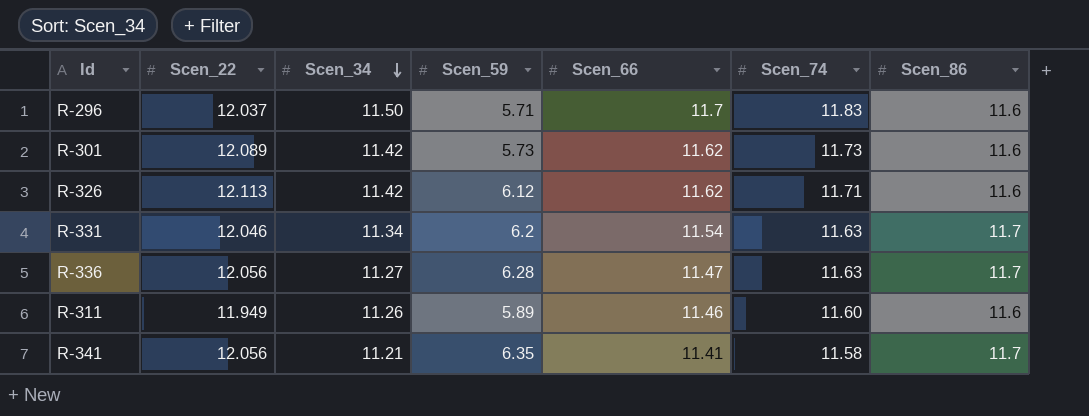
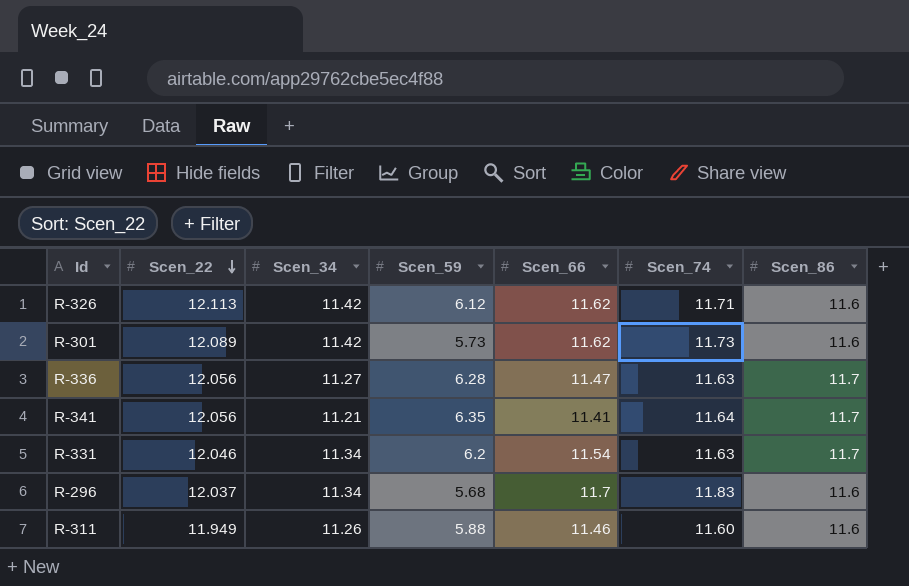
row order: Scen_34 descending -> Scen_22 descending
R-341 | Scen_74: 11.58 -> 11.64
R-296 | Scen_34: 11.50 -> 11.34
R-296 | Scen_59: 5.71 -> 5.68
R-311 | Scen_59: 5.89 -> 5.88

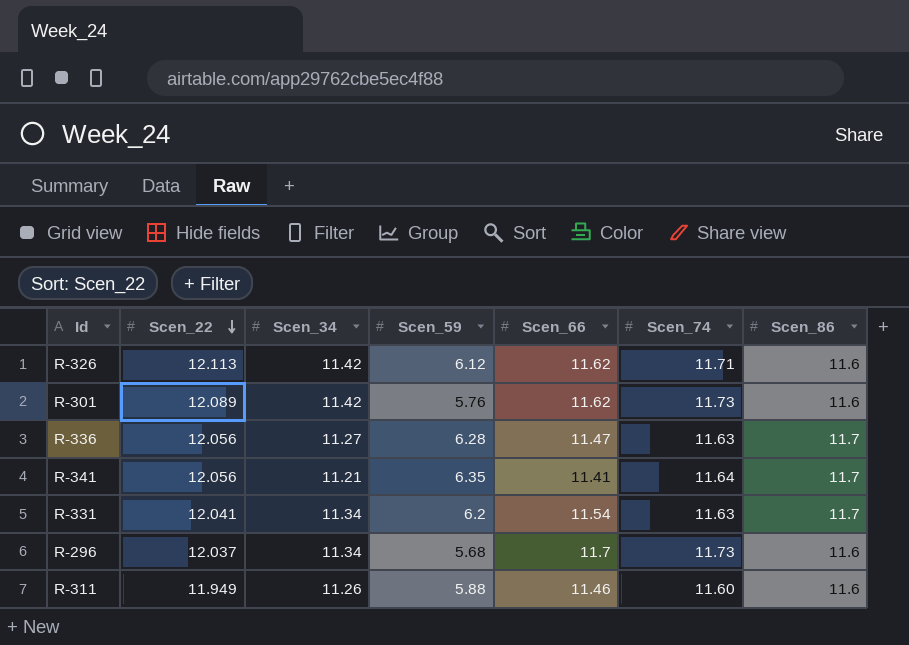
R-301 | Scen_59: 5.73 -> 5.76
R-331 | Scen_22: 12.046 -> 12.041
R-296 | Scen_74: 11.83 -> 11.73

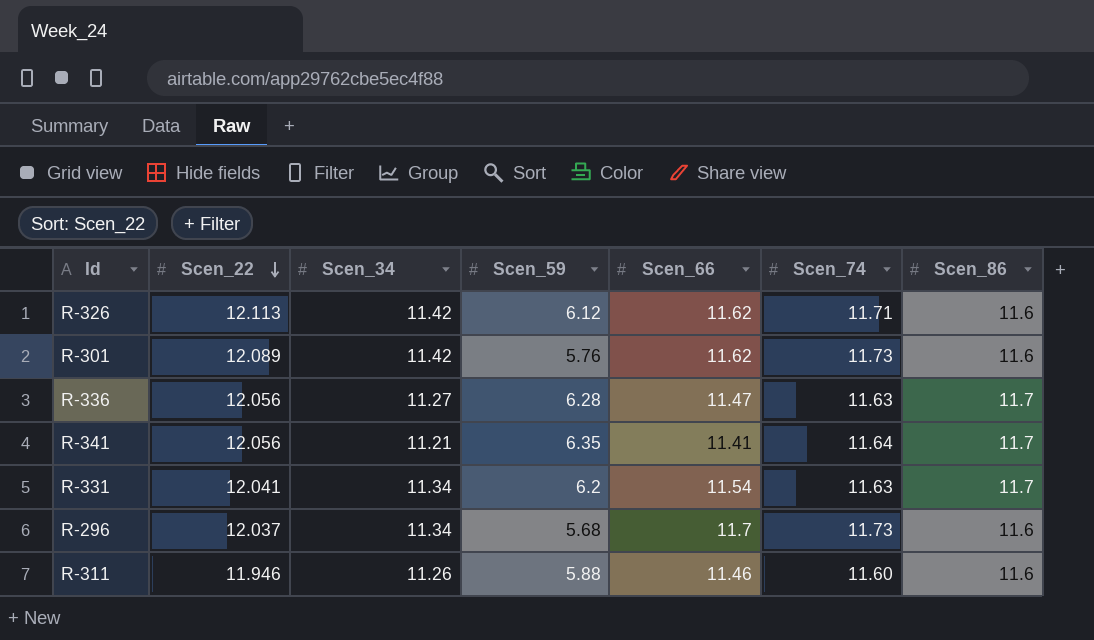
R-311 | Scen_22: 11.949 -> 11.946

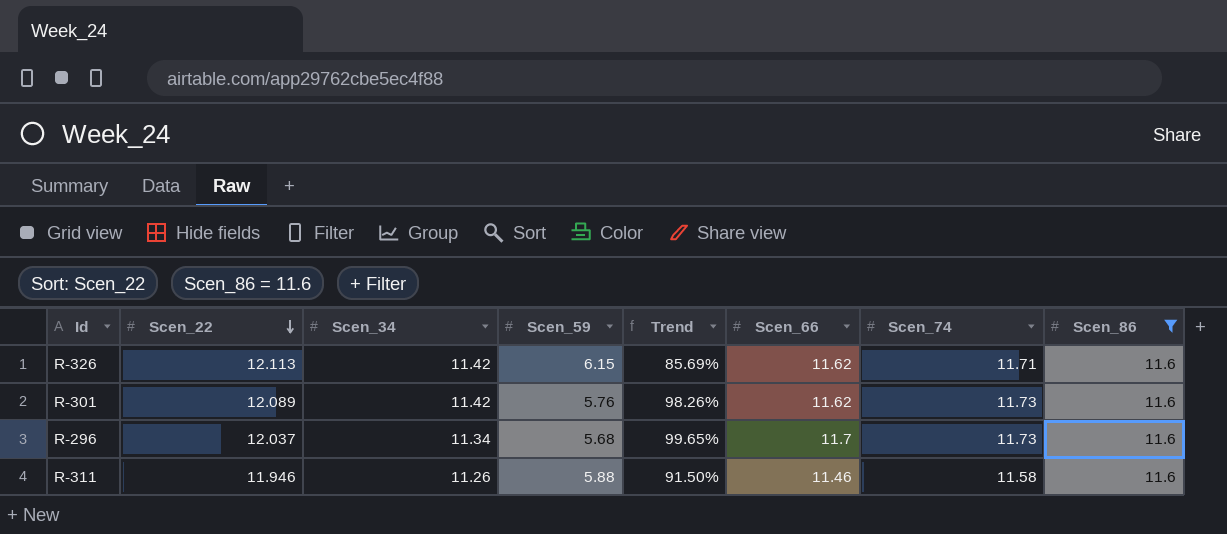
filter: none -> Scen_86 = 11.6
column Trend | formula: none -> ([Scen_34] - [Scen_59]) / [Scen_59]
R-326 | Scen_59: 6.12 -> 6.15
R-311 | Scen_74: 11.60 -> 11.58

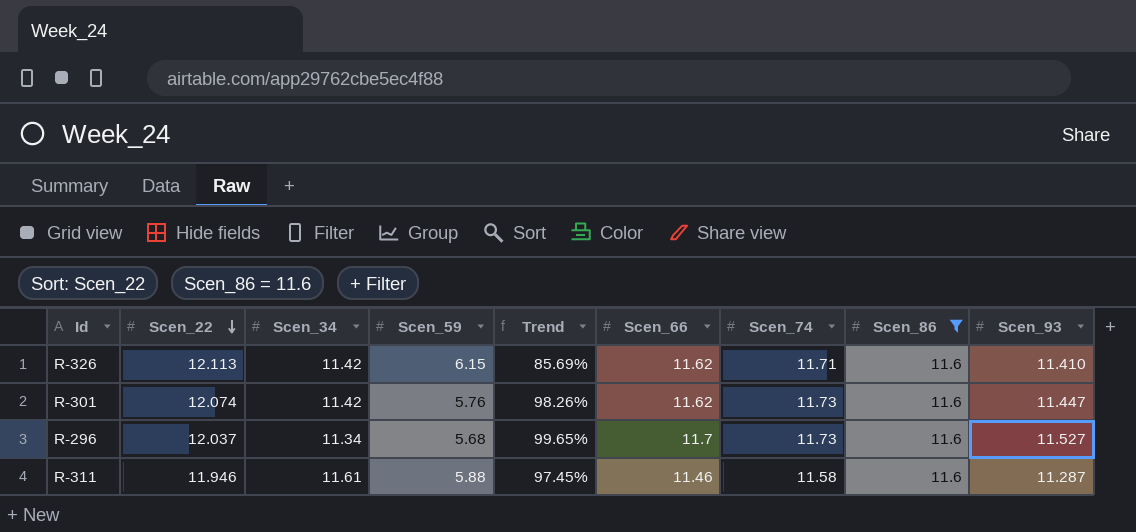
column Scen_93 | position: none -> 9
R-301 | Scen_22: 12.089 -> 12.074
R-311 | Scen_34: 11.26 -> 11.61
R-311 | Trend: 91.50% -> 97.45%

